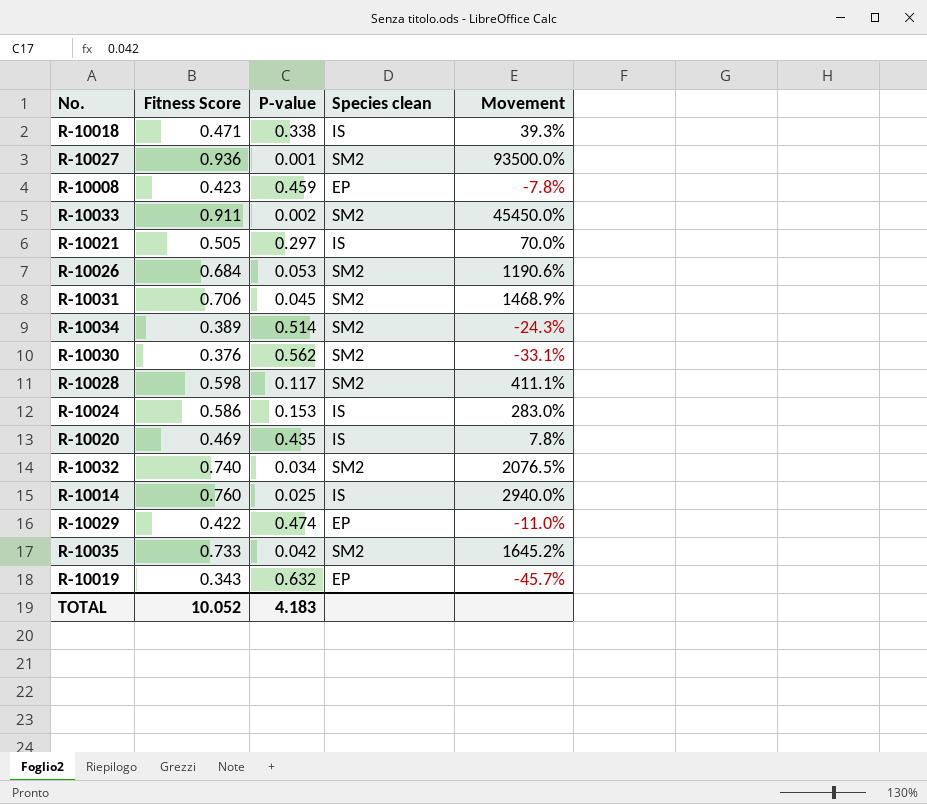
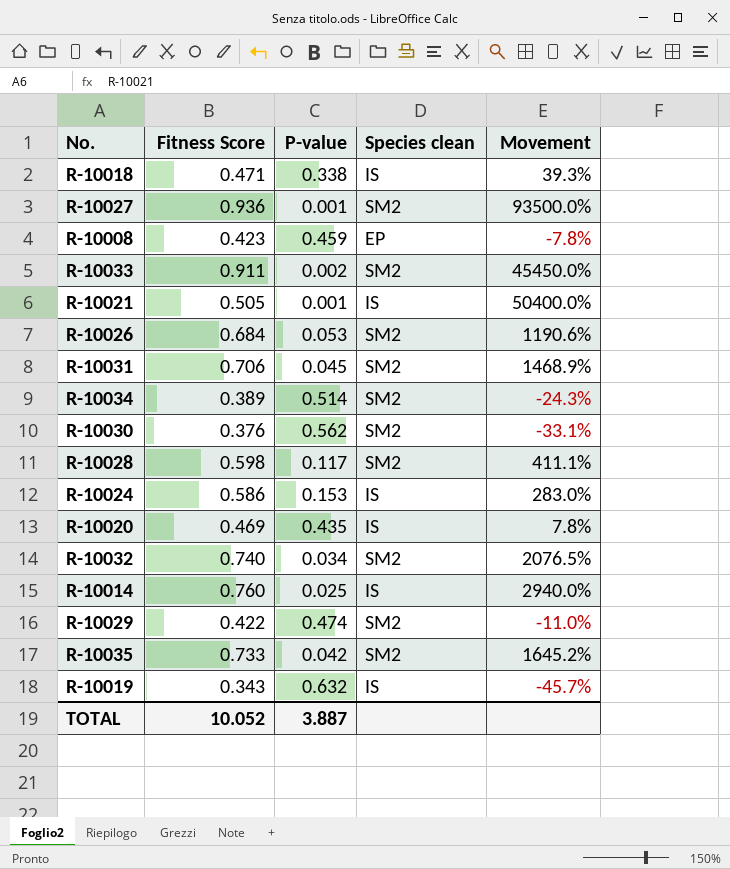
R-10021 | P-value: 0.297 -> 0.001
R-10021 | Movement: 70.0% -> 50400.0%
R-10029 | Species clean: EP -> SM2
R-10019 | Species clean: EP -> IS
TOTAL | P-value: 4.183 -> 3.887

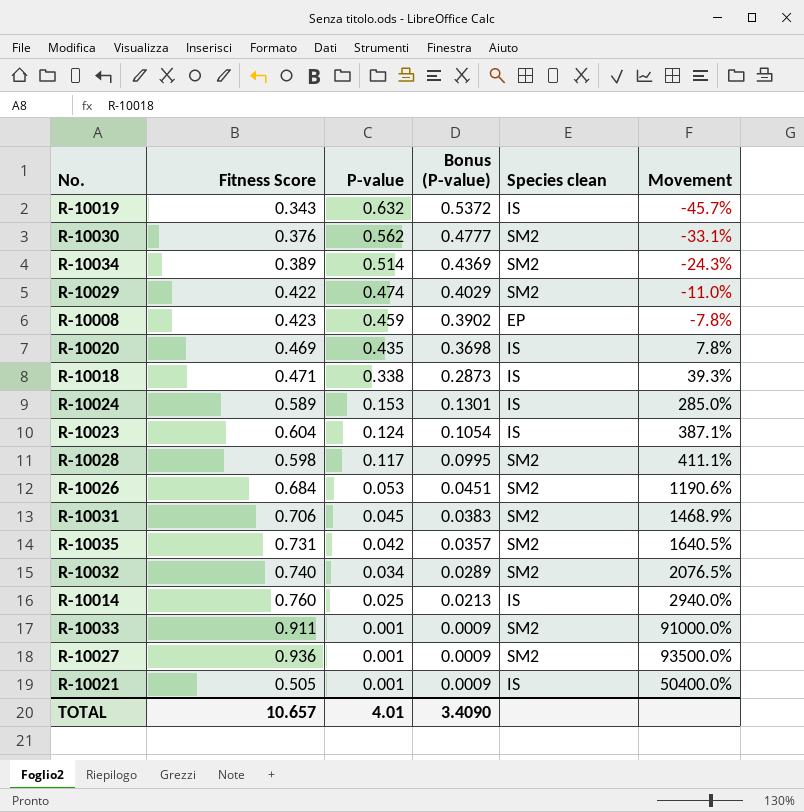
row order: none -> P-value descending
column Bonus (P-value) | formula: none -> [P-value] * 0.85
R-10024 | Fitness Score: 0.586 -> 0.589
R-10024 | Movement: 283.0% -> 285.0%
row R-10023: none -> 0.604 | 0.124 | 0.1054 | IS | 387.1%
R-10035 | Fitness Score: 0.733 -> 0.731
R-10035 | Movement: 1645.2% -> 1640.5%
R-10033 | P-value: 0.002 -> 0.001
R-10033 | Movement: 45450.0% -> 91000.0%
TOTAL | Fitness Score: 10.052 -> 10.657
TOTAL | P-value: 3.887 -> 4.01

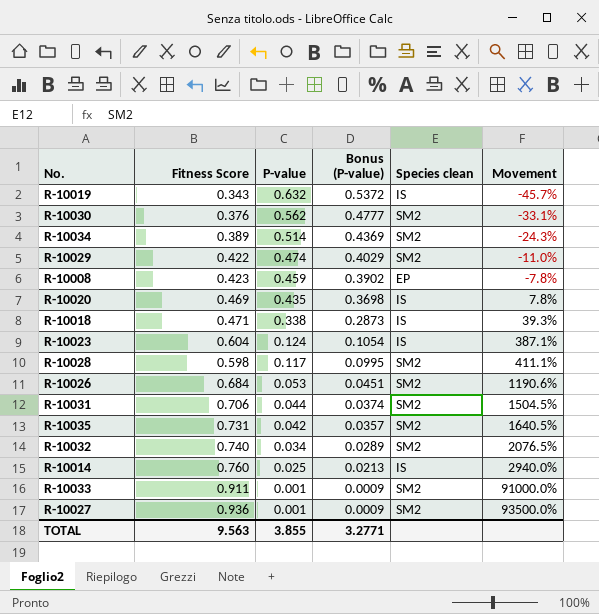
row R-10024: 0.589 | 0.153 | 0.1301 | IS | 285.0% -> none
row R-10021: 0.505 | 0.001 | 0.0009 | IS | 50400.0% -> none
R-10031 | P-value: 0.045 -> 0.044
R-10031 | Bonus (P-value): 0.0383 -> 0.0374
R-10031 | Movement: 1468.9% -> 1504.5%
TOTAL | Fitness Score: 10.657 -> 9.563
TOTAL | P-value: 4.01 -> 3.855
TOTAL | Bonus (P-value): 3.4090 -> 3.2771

